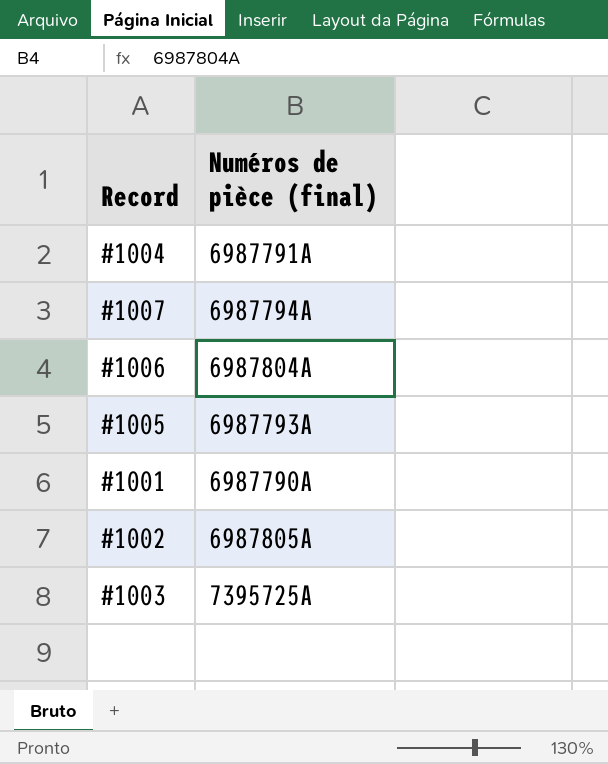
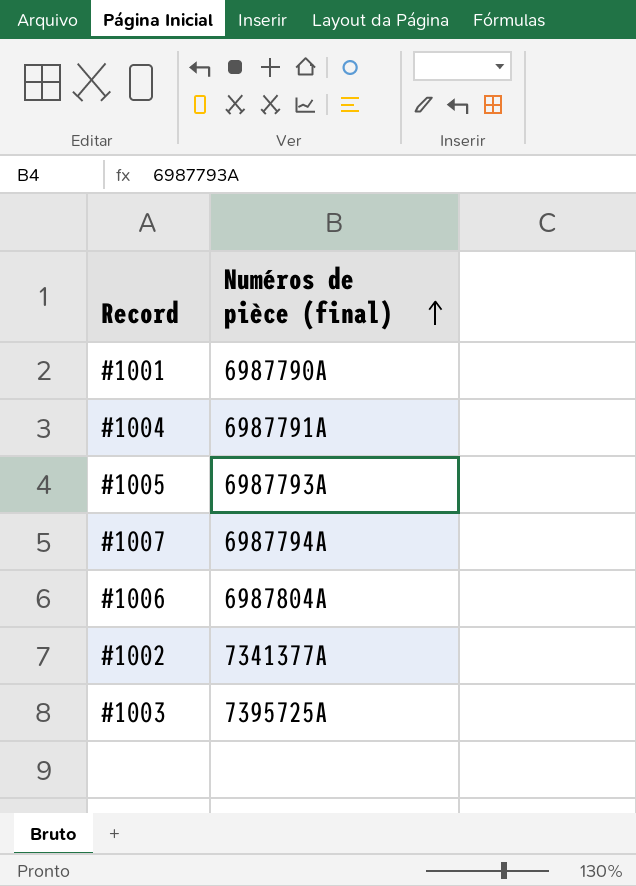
row order: none -> Numéros de pièce (final) ascending
#1002 | Numéros de pièce (final): 6987805A -> 7341377A

